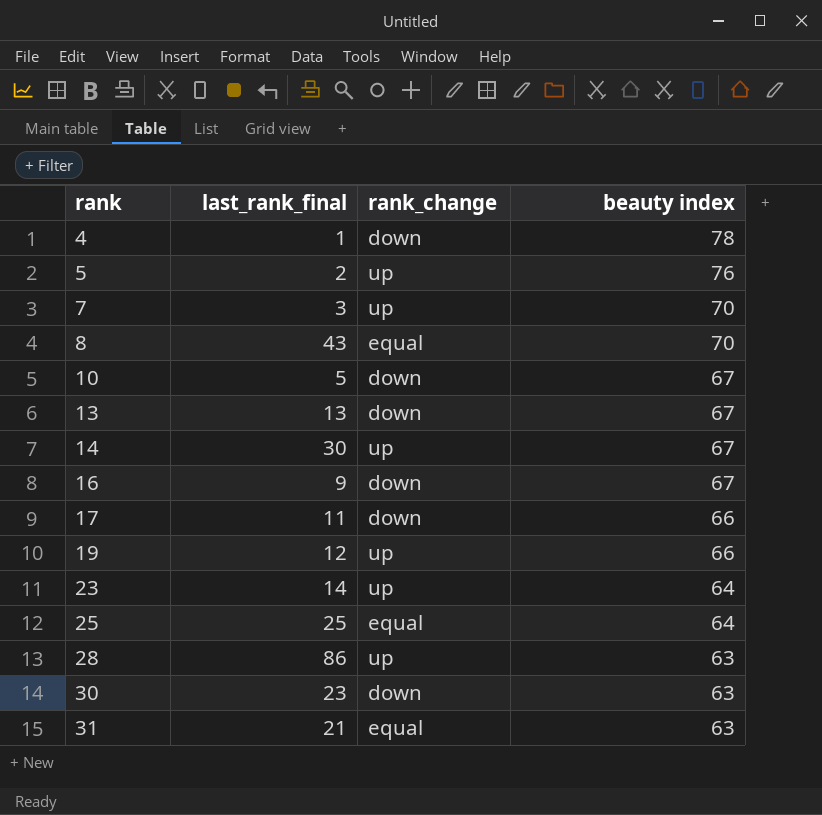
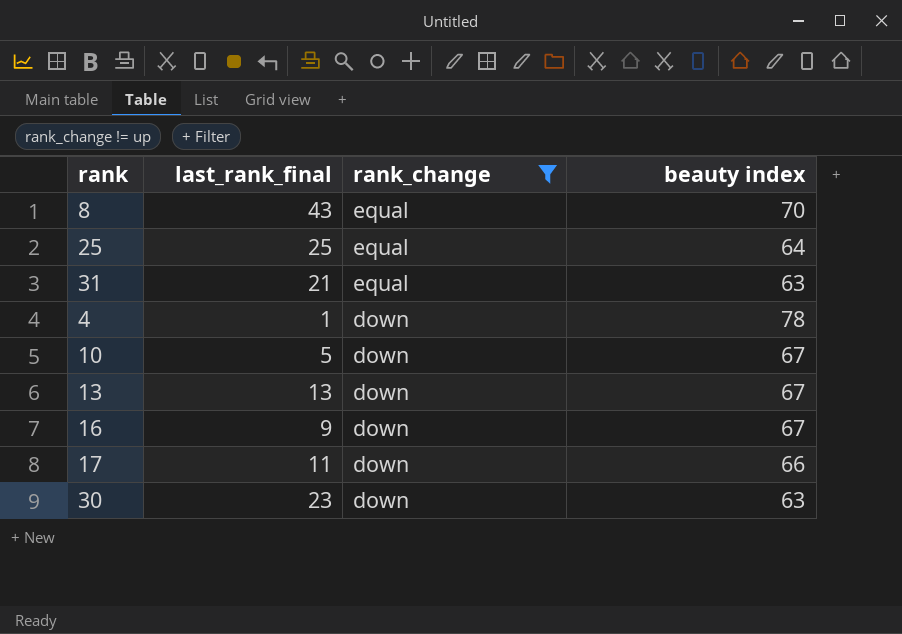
filter: none -> rank_change != up
row order: rank ascending -> rank_change descending

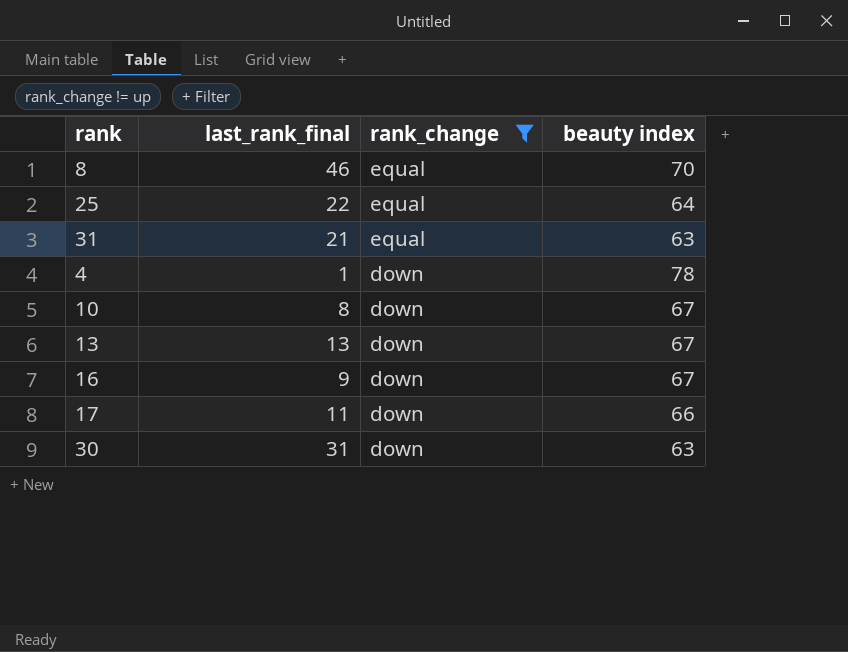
8 | last_rank_final: 43 -> 46
25 | last_rank_final: 25 -> 22
10 | last_rank_final: 5 -> 8
30 | last_rank_final: 23 -> 31

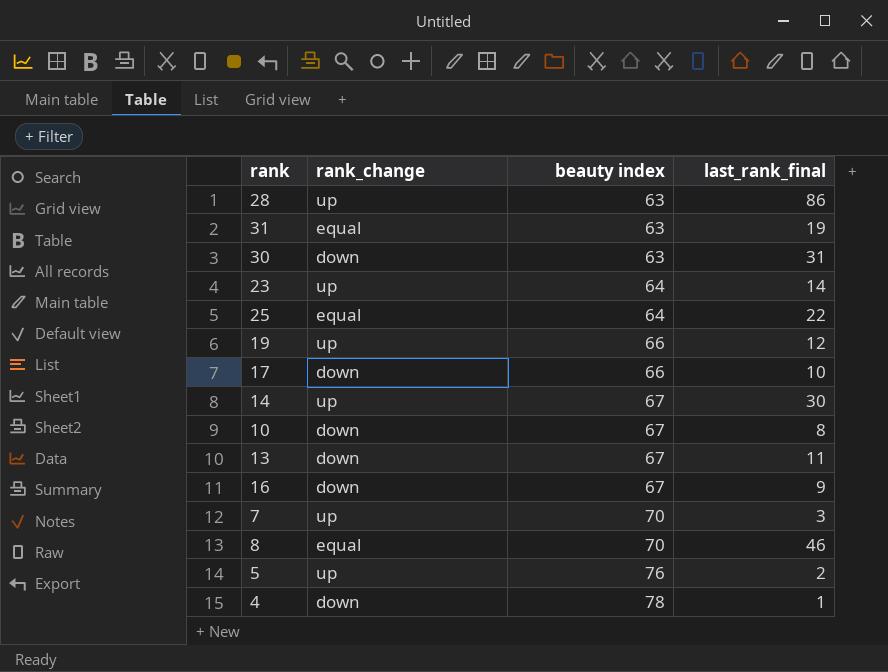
filter: rank_change != up -> none
row order: rank_change descending -> beauty index ascending
column last_rank_final | position: 2 -> 4
31 | last_rank_final: 21 -> 19
17 | last_rank_final: 11 -> 10
13 | last_rank_final: 13 -> 11

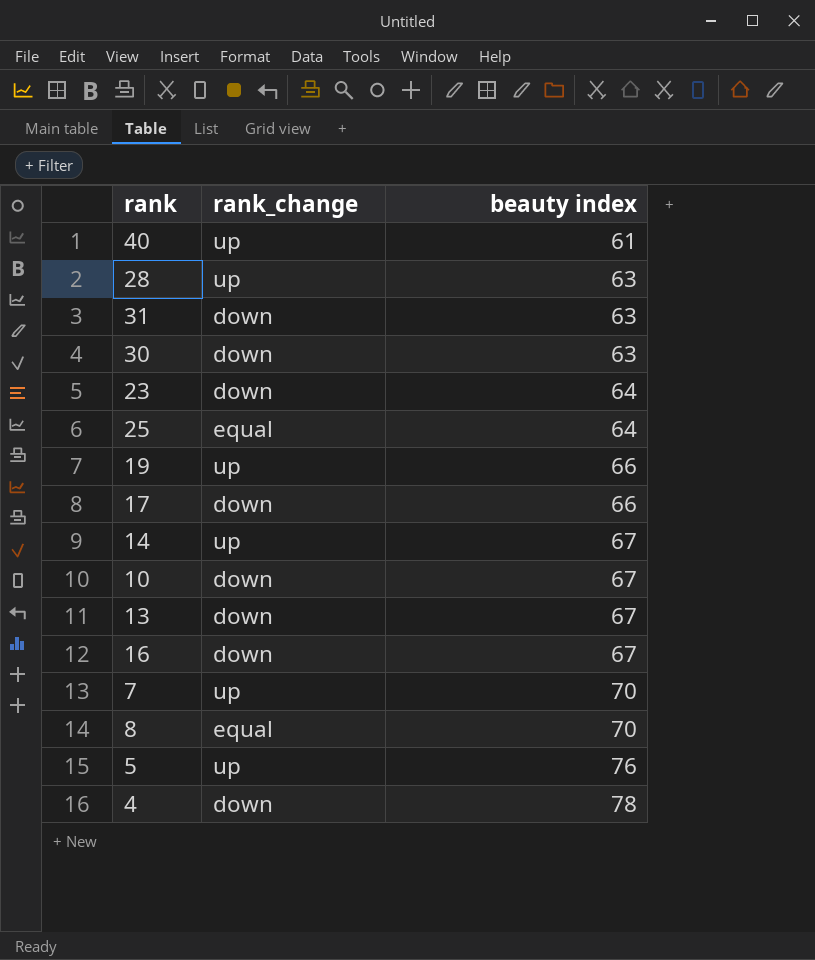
column last_rank_final | position: 4 -> none
row 40: none -> up | 61
31 | rank_change: equal -> down
23 | rank_change: up -> down

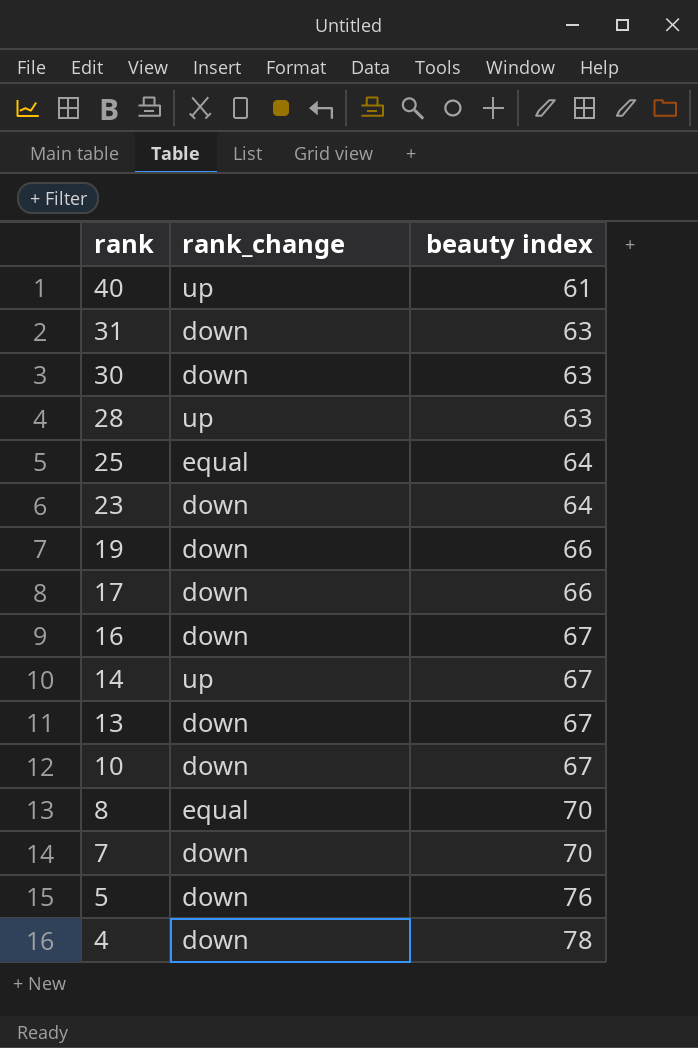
row order: beauty index ascending -> rank descending
19 | rank_change: up -> down
7 | rank_change: up -> down
5 | rank_change: up -> down

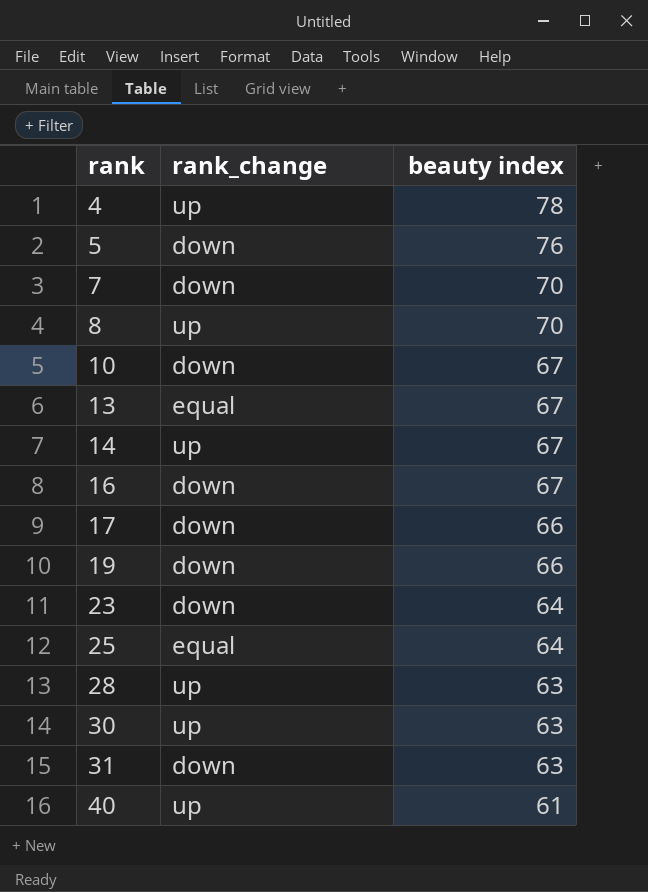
row order: rank descending -> rank ascending
4 | rank_change: down -> up
8 | rank_change: equal -> up
13 | rank_change: down -> equal
30 | rank_change: down -> up

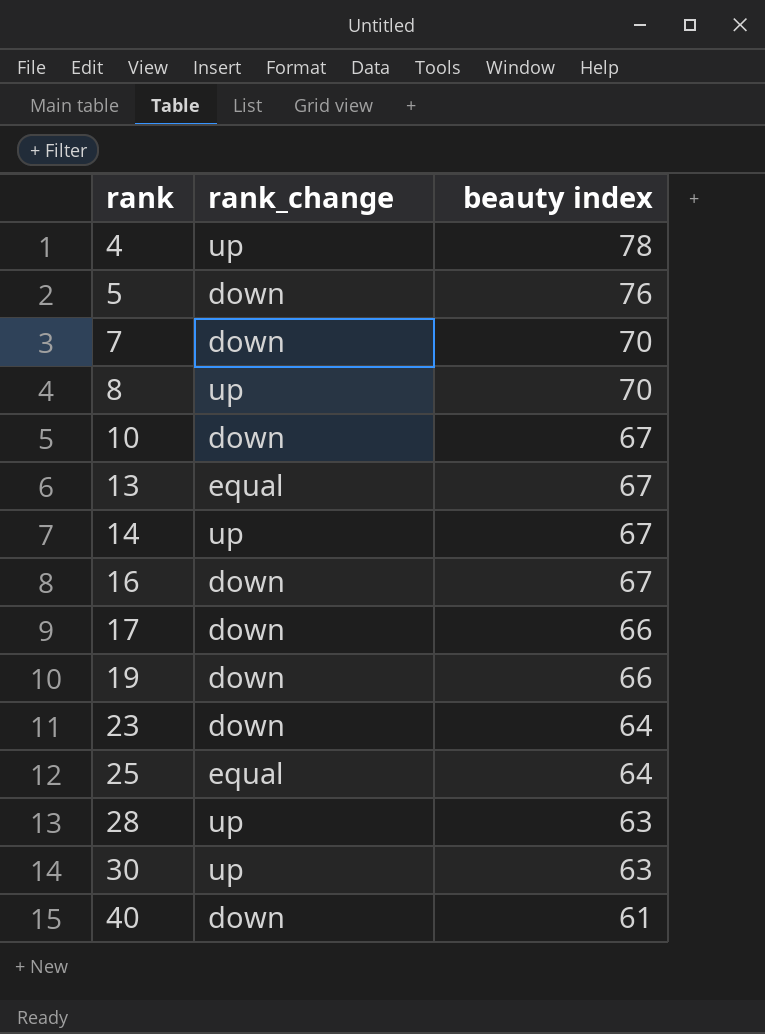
row 31: down | 63 -> none
40 | rank_change: up -> down

